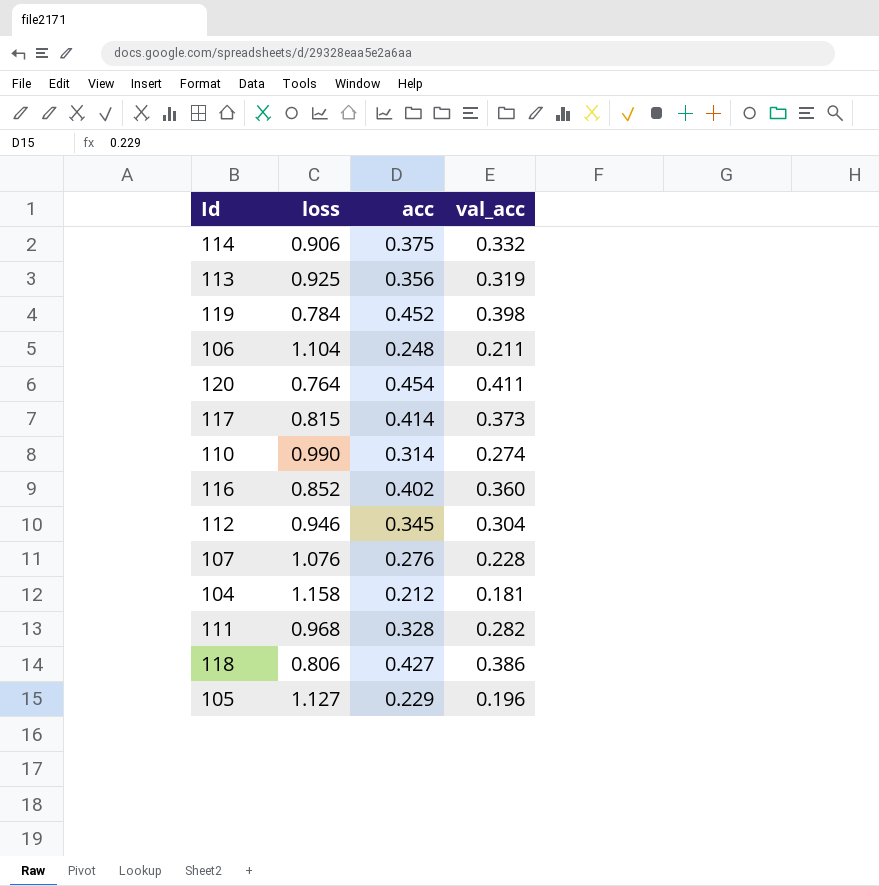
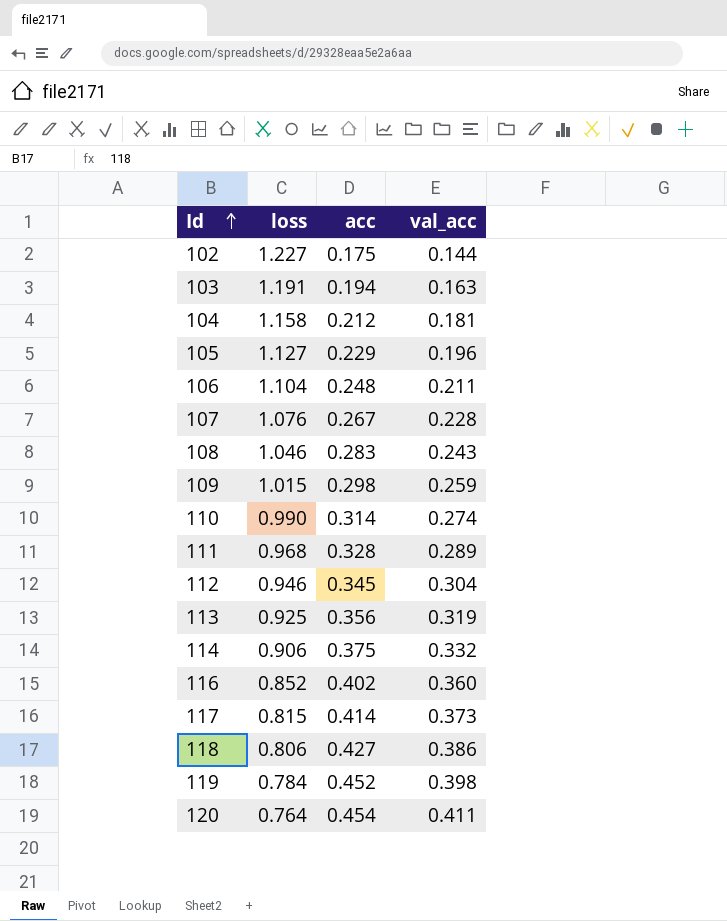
row order: none -> Id ascending
row 102: none -> 1.227 | 0.175 | 0.144
row 103: none -> 1.191 | 0.194 | 0.163
107 | acc: 0.276 -> 0.267
row 108: none -> 1.046 | 0.283 | 0.243
row 109: none -> 1.015 | 0.298 | 0.259
111 | val_acc: 0.282 -> 0.289

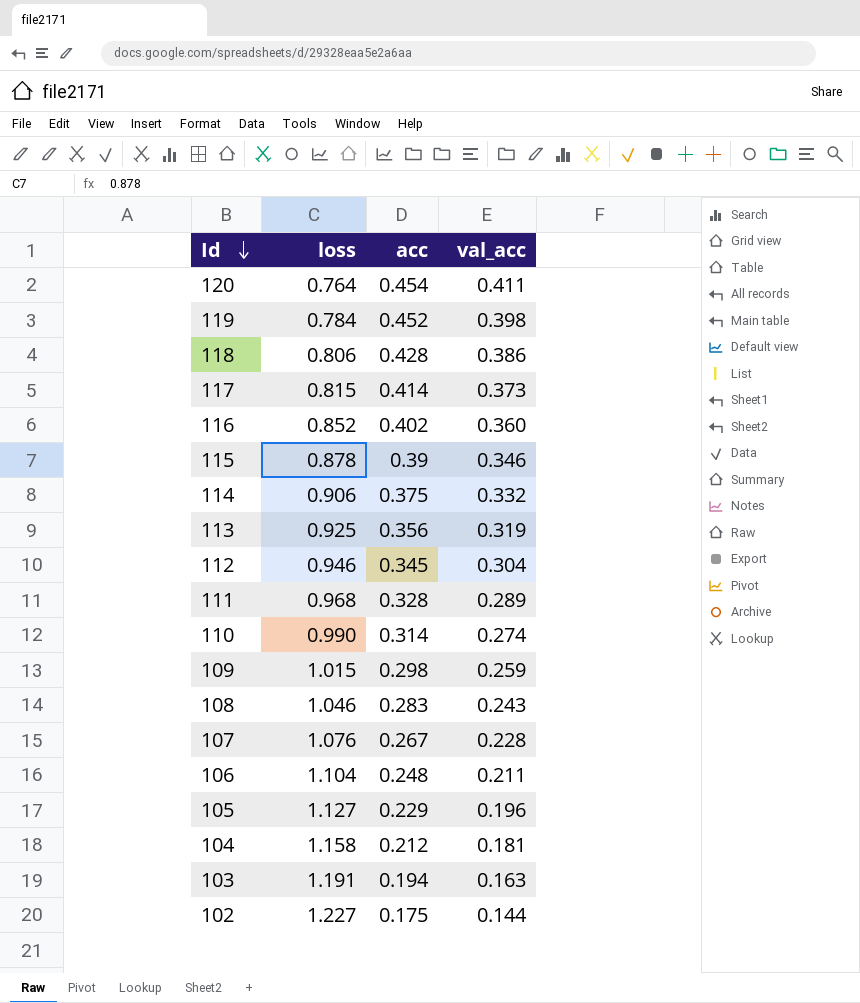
row order: Id ascending -> Id descending
118 | acc: 0.427 -> 0.428
row 115: none -> 0.878 | 0.39 | 0.346

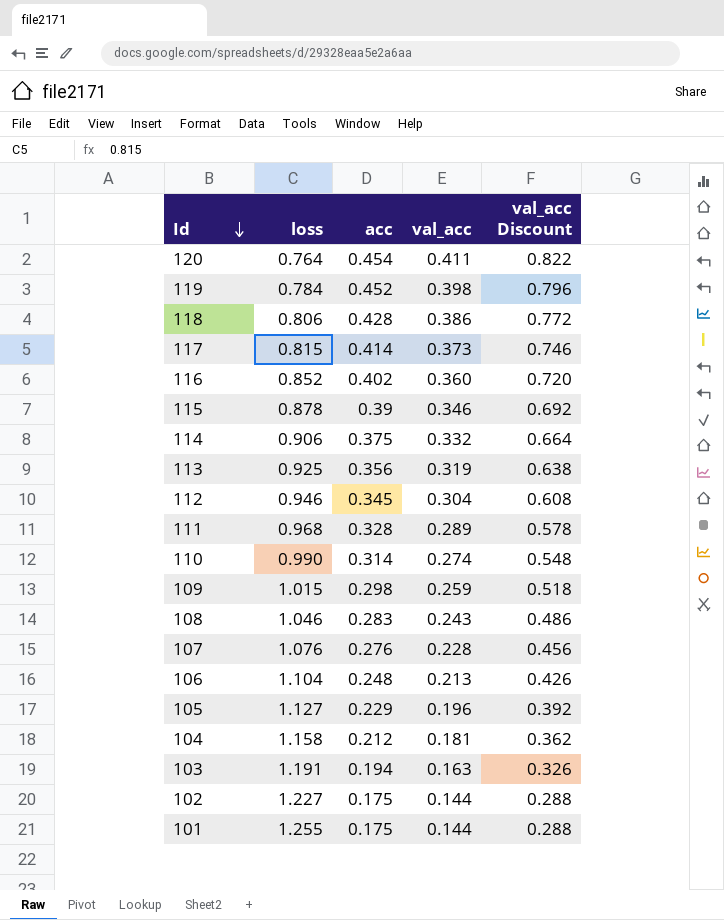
column val_acc Discount | formula: none -> [val_acc] * 2
107 | acc: 0.267 -> 0.276
106 | val_acc: 0.211 -> 0.213
row 101: none -> 1.255 | 0.175 | 0.144 | 0.288

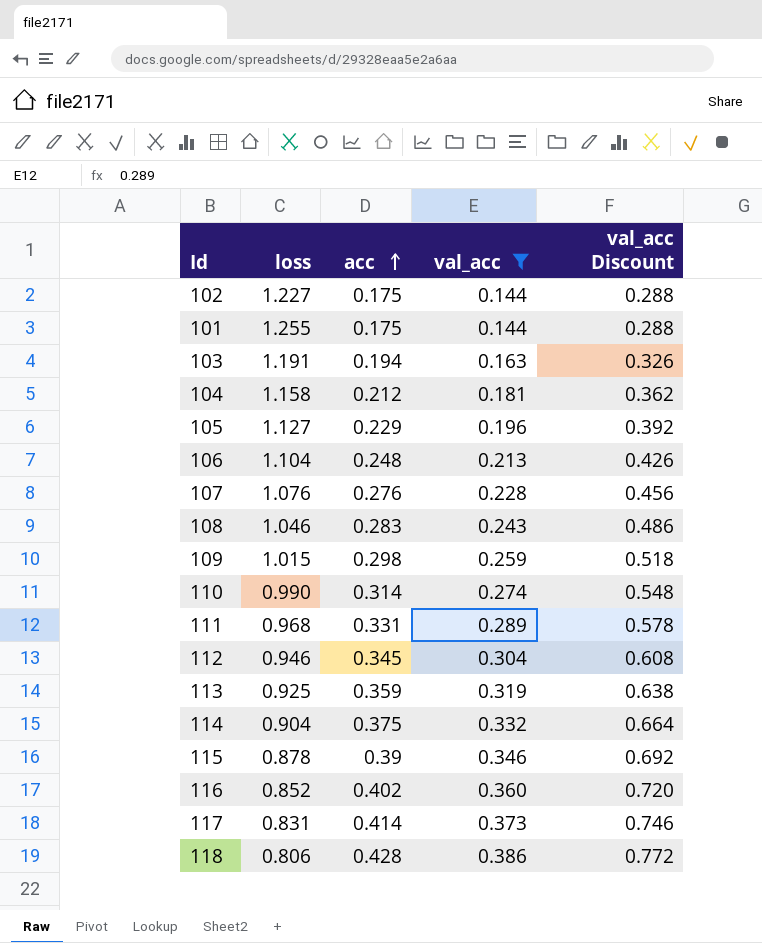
filter: none -> val_acc <= 0.386
row order: Id descending -> acc ascending
111 | acc: 0.328 -> 0.331
113 | acc: 0.356 -> 0.359
114 | loss: 0.906 -> 0.904
117 | loss: 0.815 -> 0.831

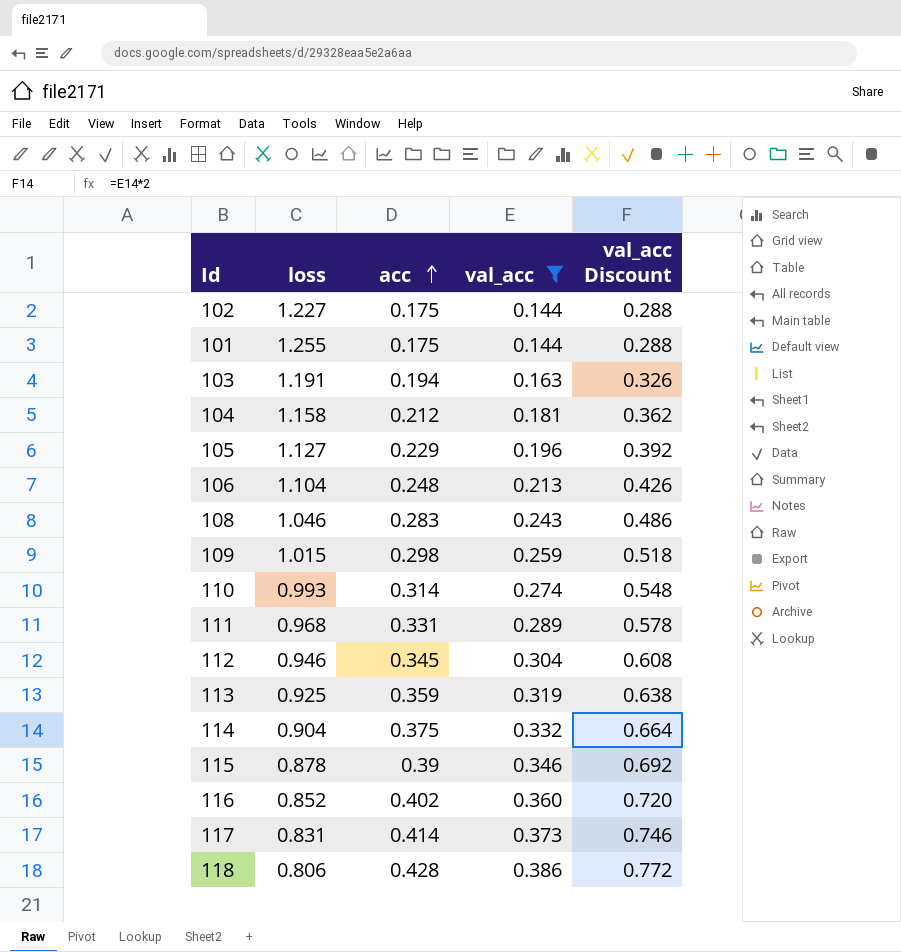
row 107: 1.076 | 0.276 | 0.228 | 0.456 -> none
110 | loss: 0.990 -> 0.993

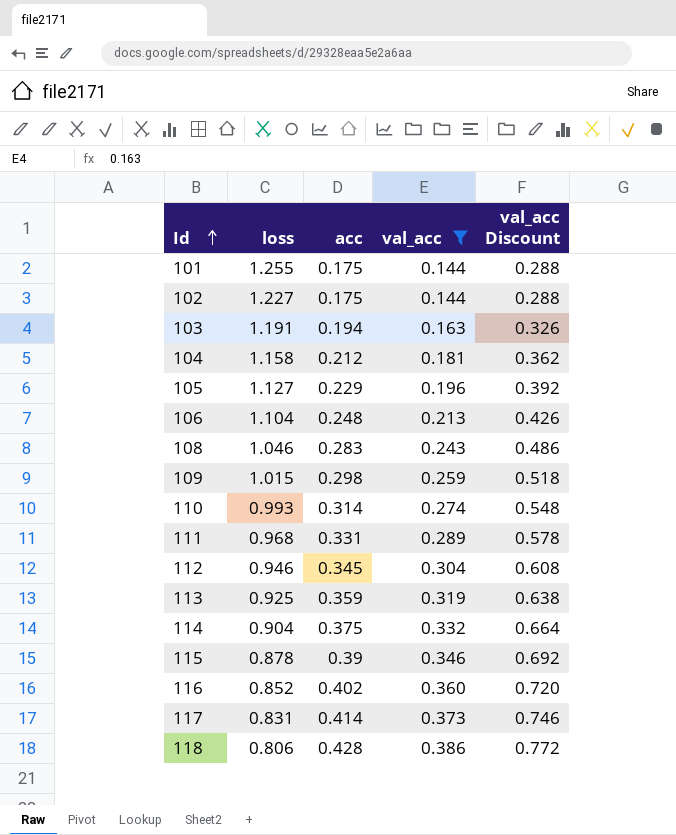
row order: acc ascending -> Id ascending

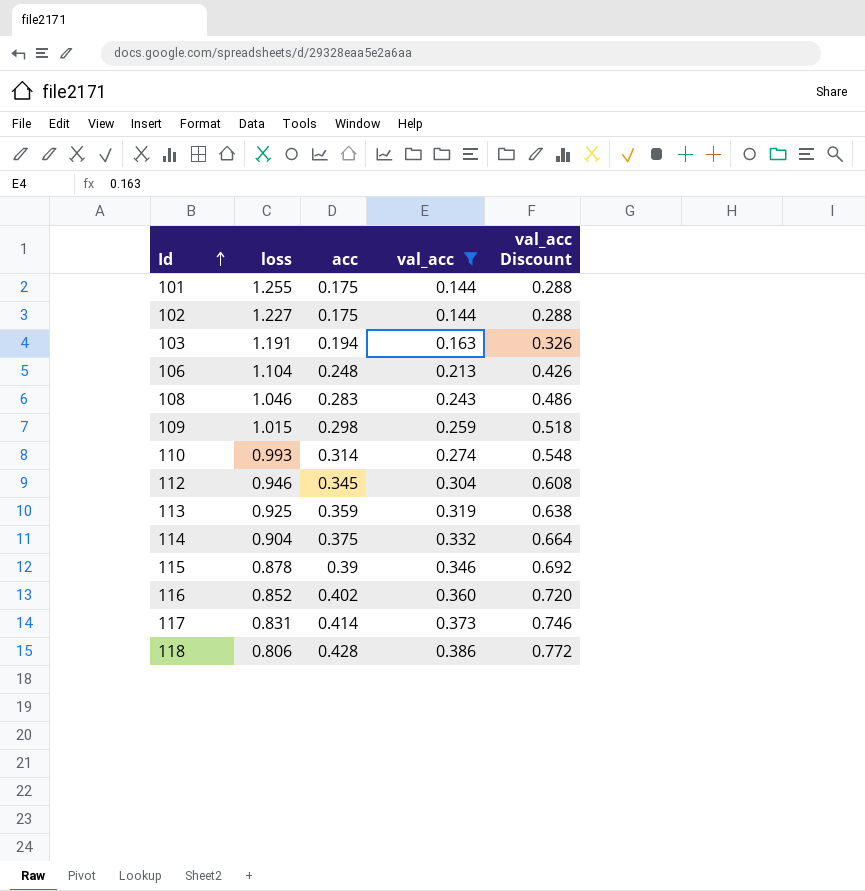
row 104: 1.158 | 0.212 | 0.181 | 0.362 -> none
row 105: 1.127 | 0.229 | 0.196 | 0.392 -> none
row 111: 0.968 | 0.331 | 0.289 | 0.578 -> none

